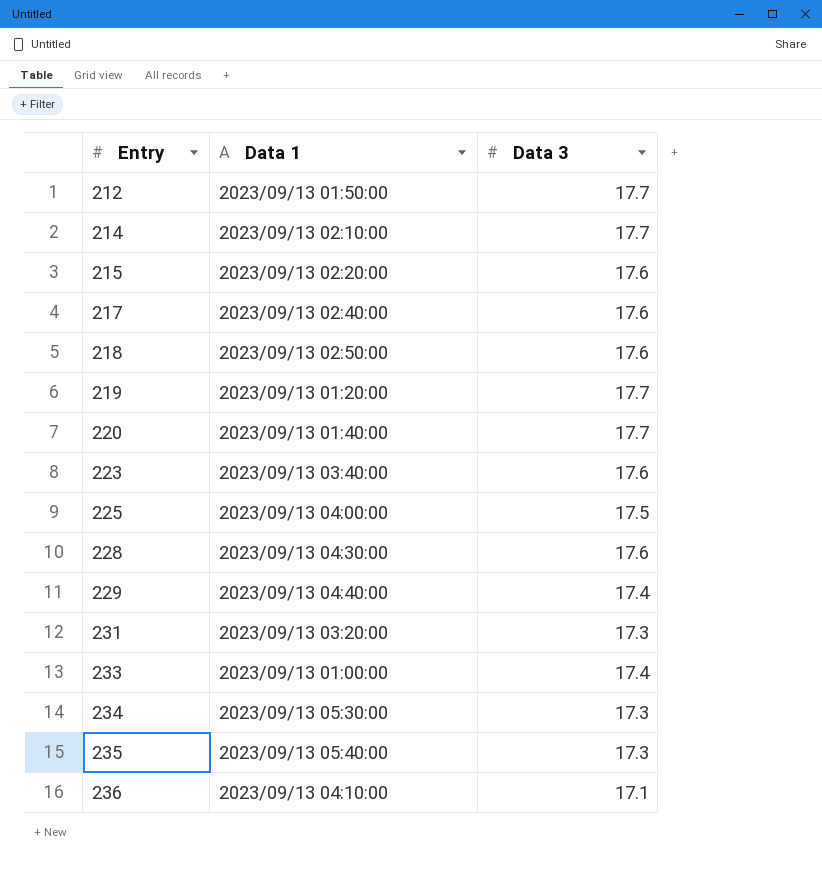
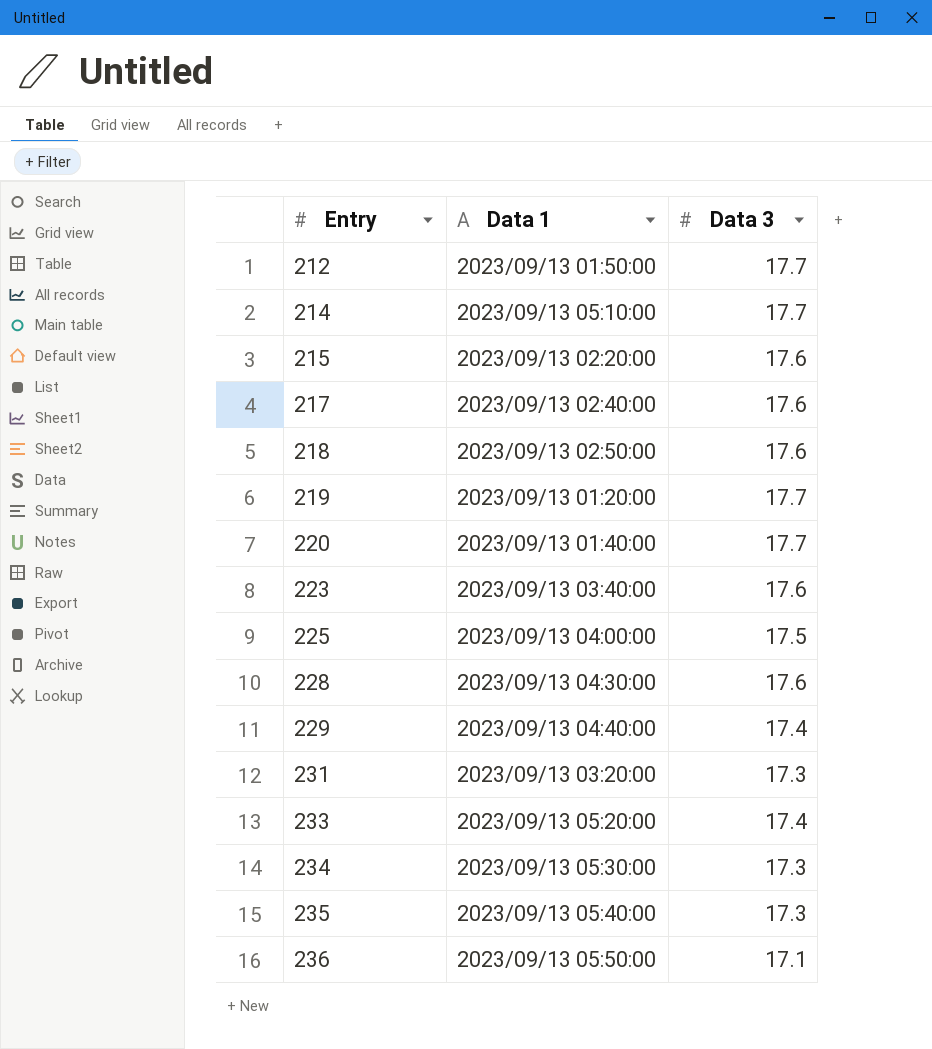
214 | Data 1: 2023/09/13 02:10:00 -> 2023/09/13 05:10:00
233 | Data 1: 2023/09/13 01:00:00 -> 2023/09/13 05:20:00
236 | Data 1: 2023/09/13 04:10:00 -> 2023/09/13 05:50:00

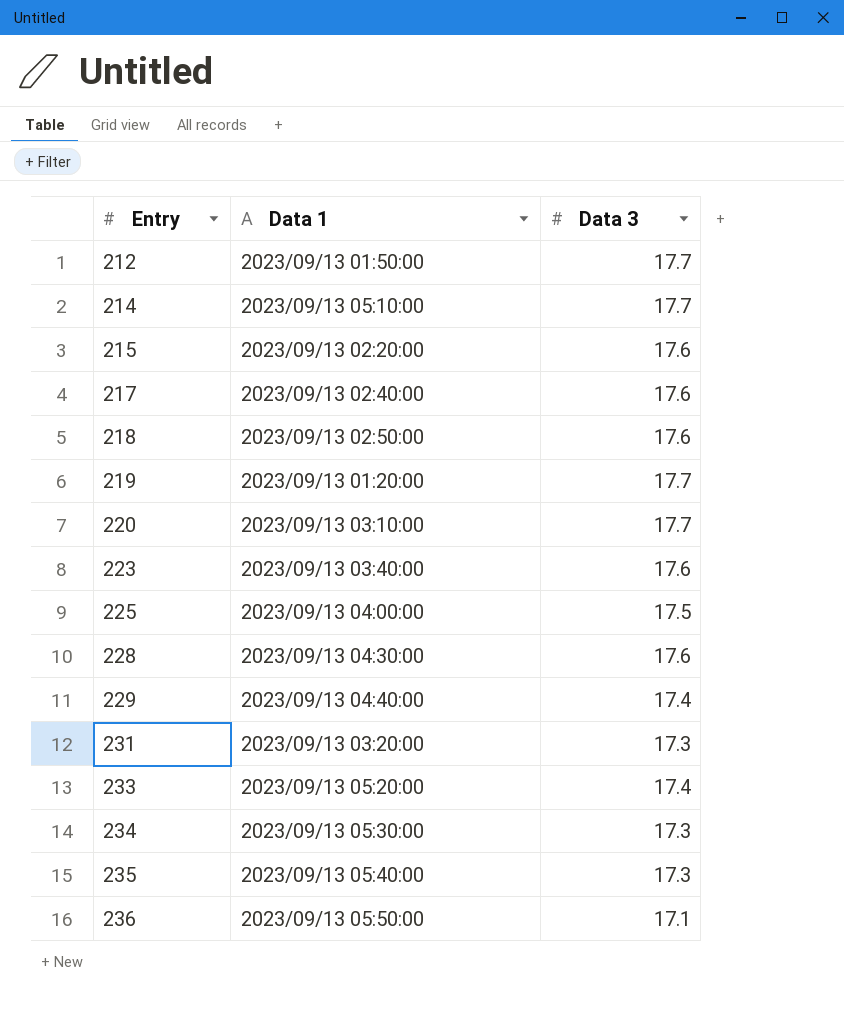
220 | Data 1: 2023/09/13 01:40:00 -> 2023/09/13 03:10:00

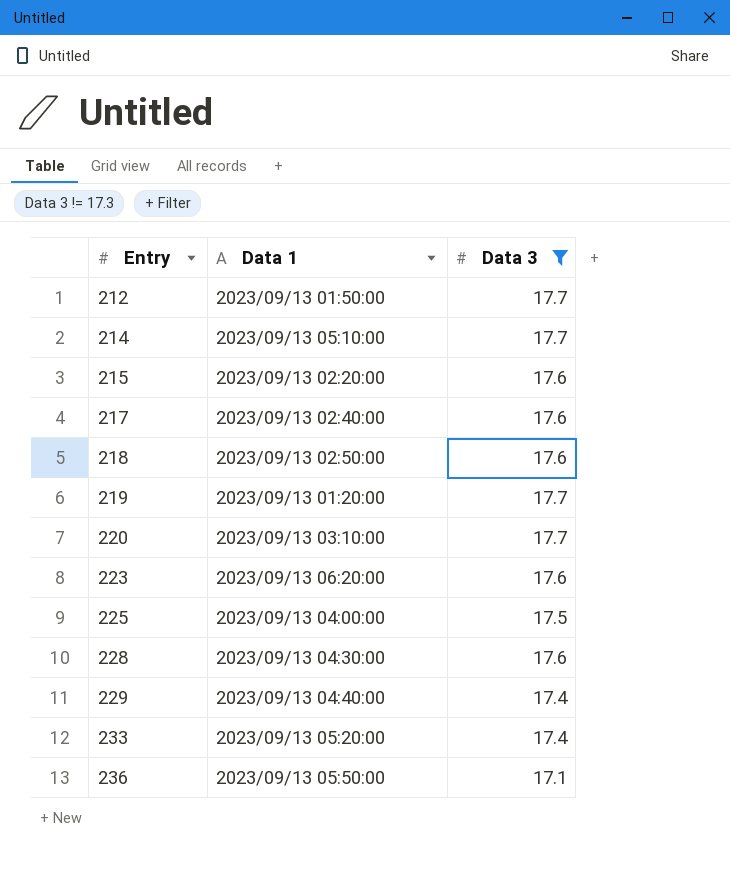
filter: none -> Data 3 != 17.3
223 | Data 1: 2023/09/13 03:40:00 -> 2023/09/13 06:20:00

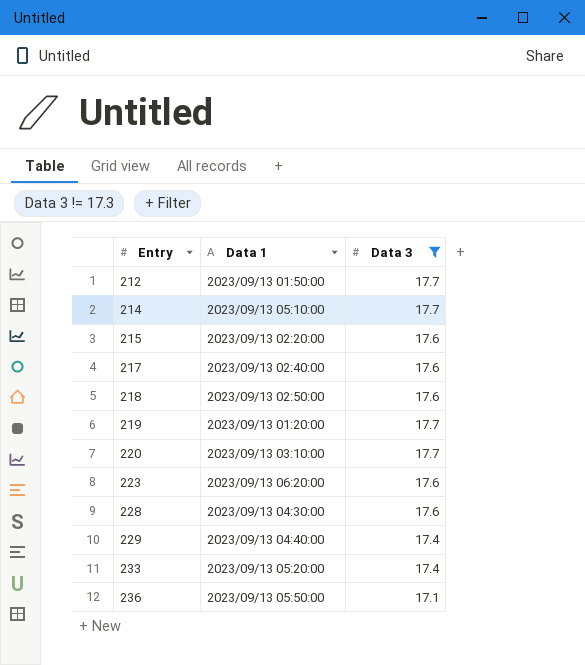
row 225: 2023/09/13 04:00:00 | 17.5 -> none

